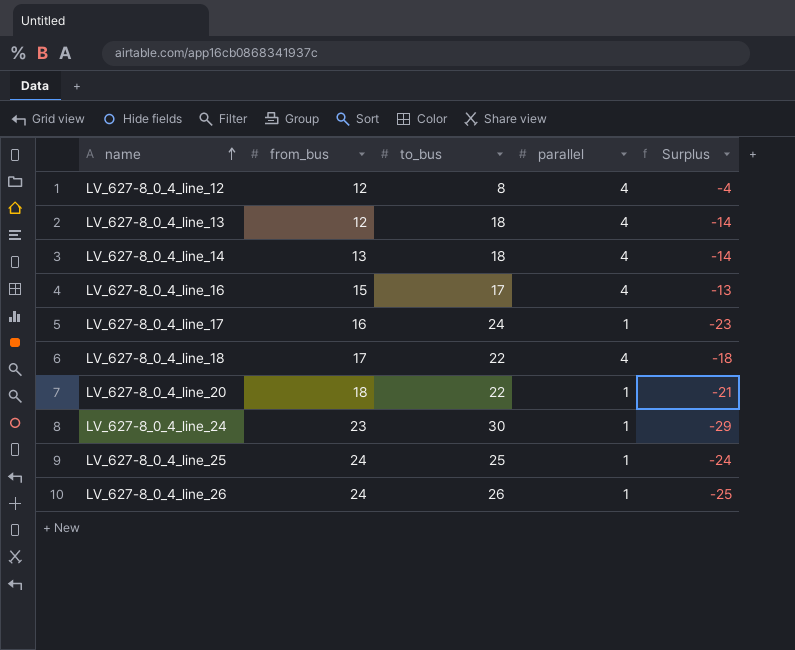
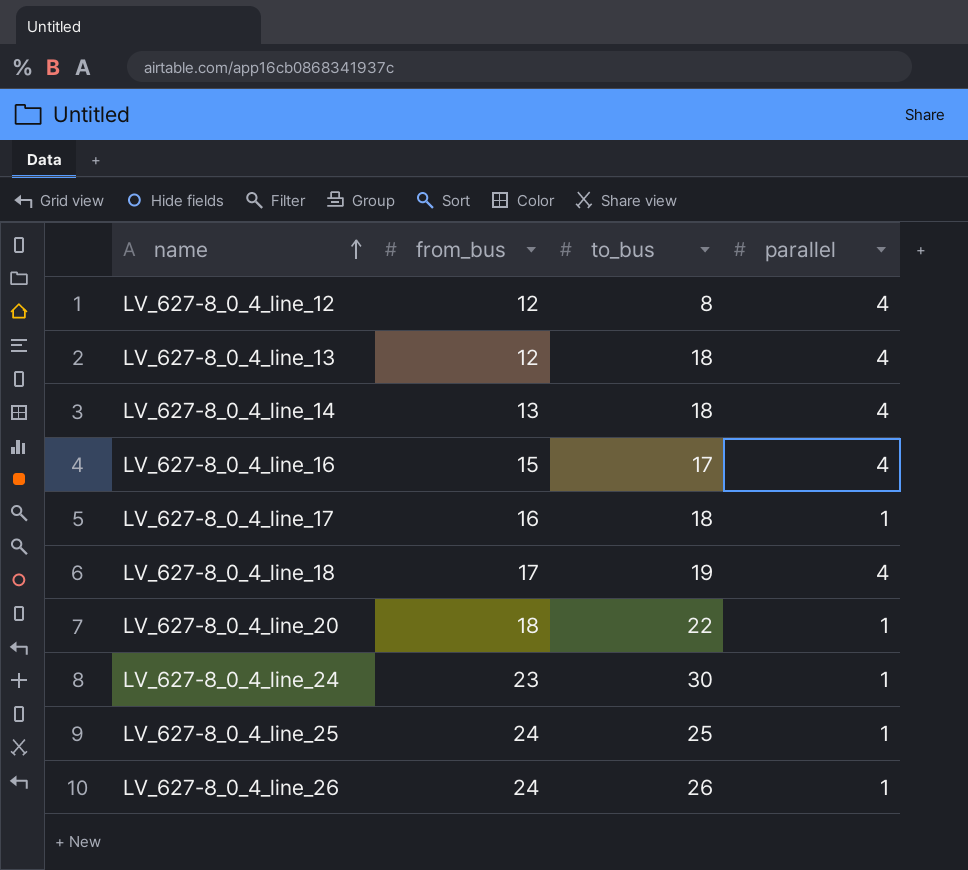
column Surplus | formula: [parallel] - [to_bus] -> none
LV_627-8_0_4_line_17 | to_bus: 24 -> 18
LV_627-8_0_4_line_18 | to_bus: 22 -> 19

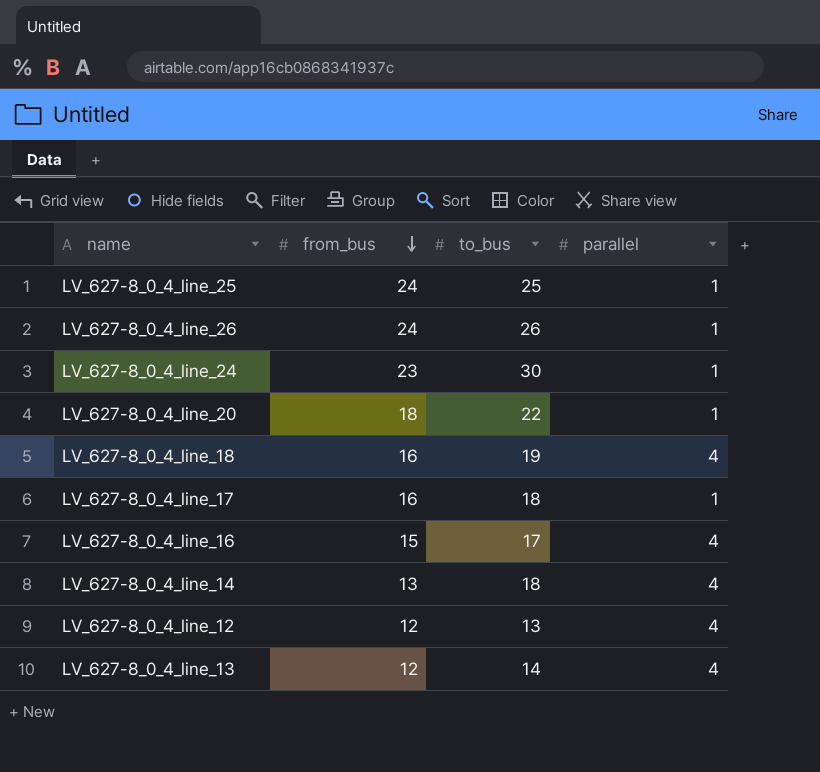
row order: name ascending -> from_bus descending
LV_627-8_0_4_line_18 | from_bus: 17 -> 16
LV_627-8_0_4_line_12 | to_bus: 8 -> 13
LV_627-8_0_4_line_13 | to_bus: 18 -> 14

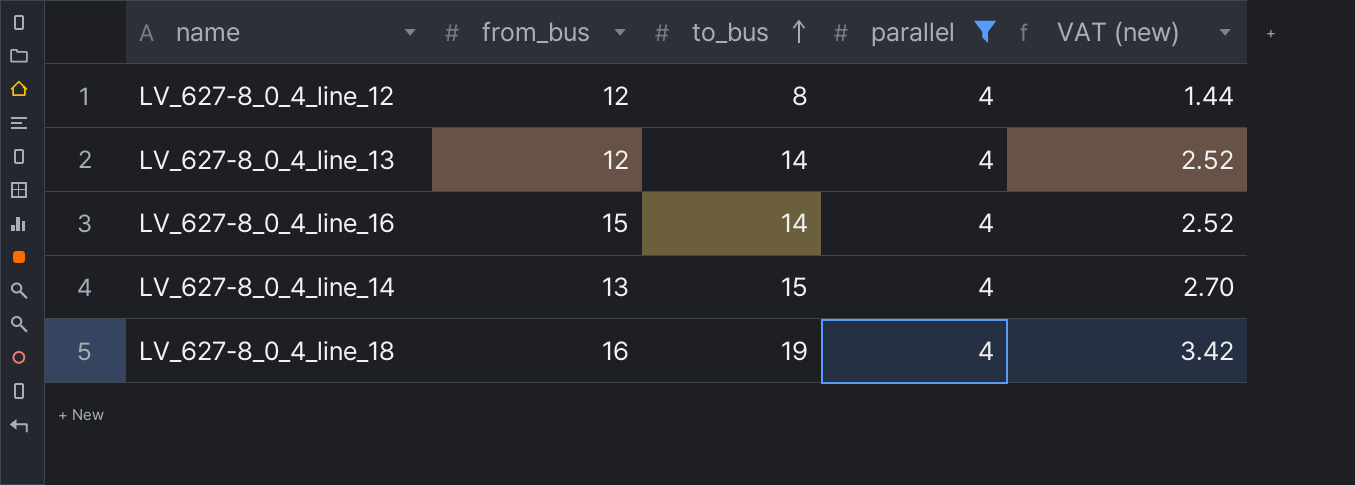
filter: none -> parallel = 4
row order: from_bus descending -> to_bus ascending
column VAT (new) | formula: none -> [to_bus] * 0.18
LV_627-8_0_4_line_12 | to_bus: 13 -> 8
LV_627-8_0_4_line_16 | to_bus: 17 -> 14
LV_627-8_0_4_line_14 | to_bus: 18 -> 15

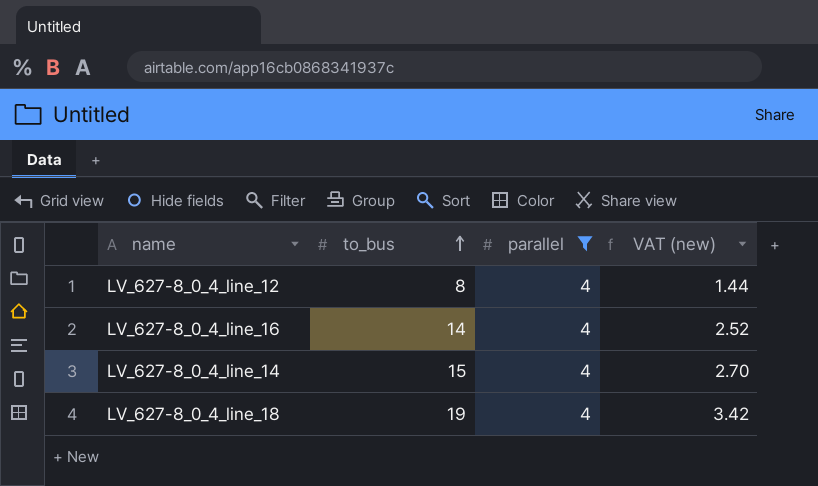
column from_bus | position: 2 -> none
row LV_627-8_0_4_line_13: 12 | 14 | 4 | 2.52 -> none

